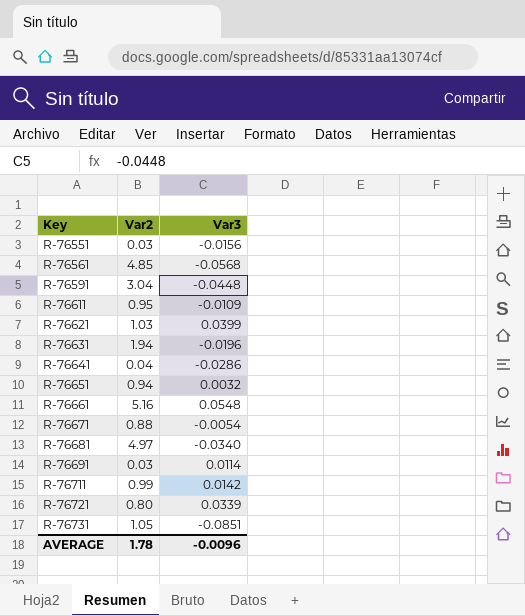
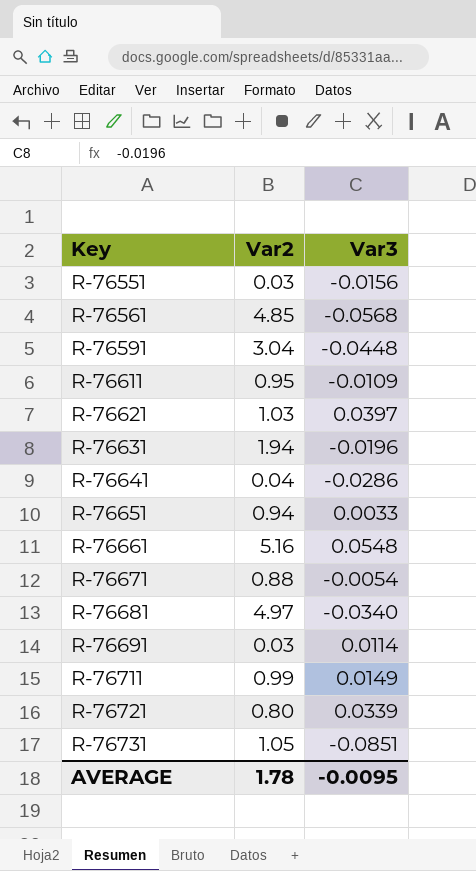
R-76621 | Var3: 0.0399 -> 0.0397
R-76651 | Var3: 0.0032 -> 0.0033
R-76711 | Var3: 0.0142 -> 0.0149
AVERAGE | Var3: -0.0096 -> -0.0095

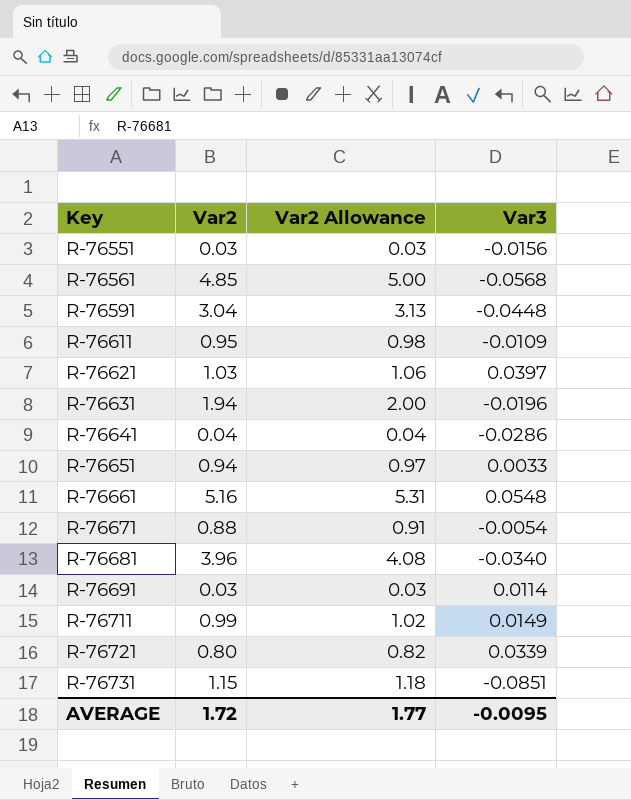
column Var2 Allowance | formula: none -> [Var2] * 1.03
R-76681 | Var2: 4.97 -> 3.96
R-76731 | Var2: 1.05 -> 1.15
AVERAGE | Var2: 1.78 -> 1.72

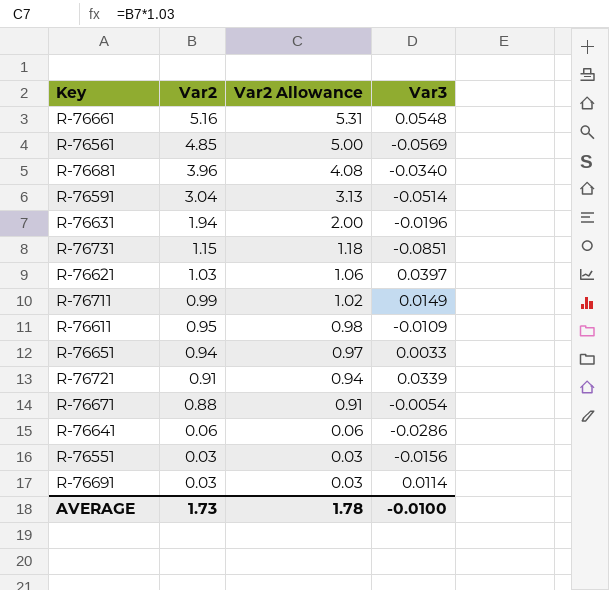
row order: Key ascending -> Var2 descending
R-76561 | Var3: -0.0568 -> -0.0569
R-76591 | Var3: -0.0448 -> -0.0514
R-76721 | Var2: 0.80 -> 0.91
R-76721 | Var2 Allowance: 0.82 -> 0.94
R-76641 | Var2: 0.04 -> 0.06
R-76641 | Var2 Allowance: 0.04 -> 0.06
AVERAGE | Var2: 1.72 -> 1.73
AVERAGE | Var2 Allowance: 1.77 -> 1.78
AVERAGE | Var3: -0.0095 -> -0.0100

